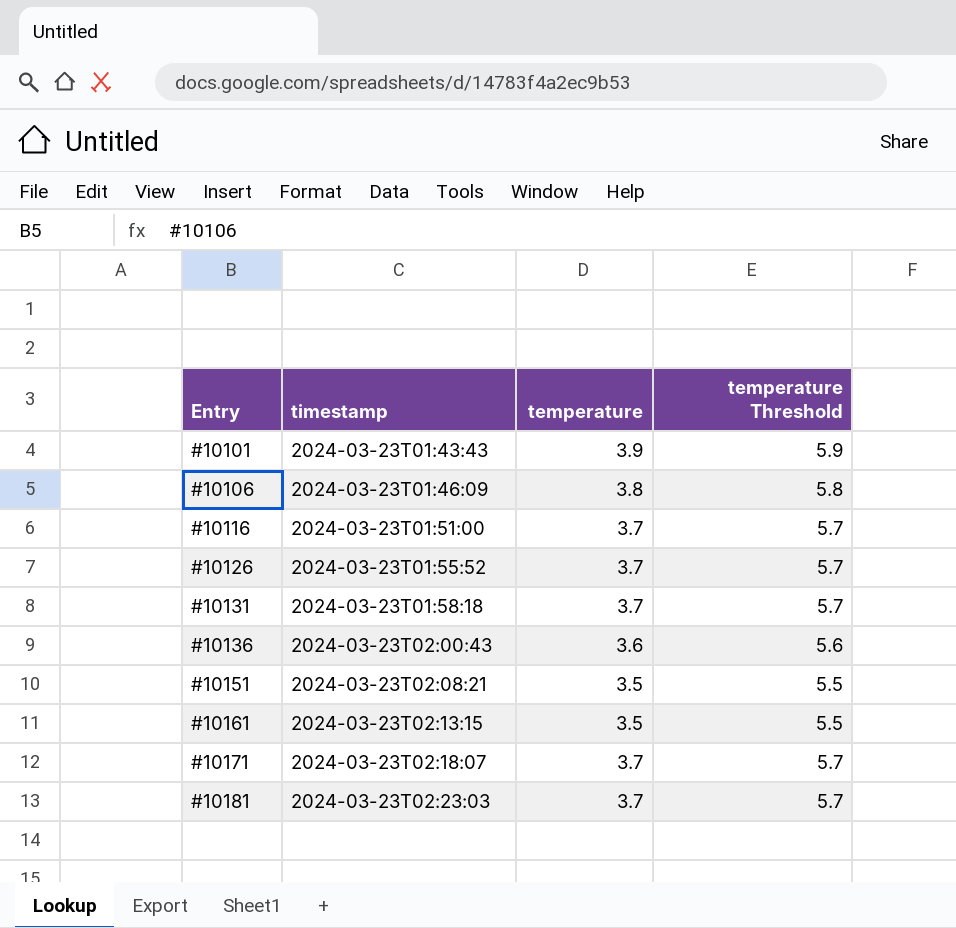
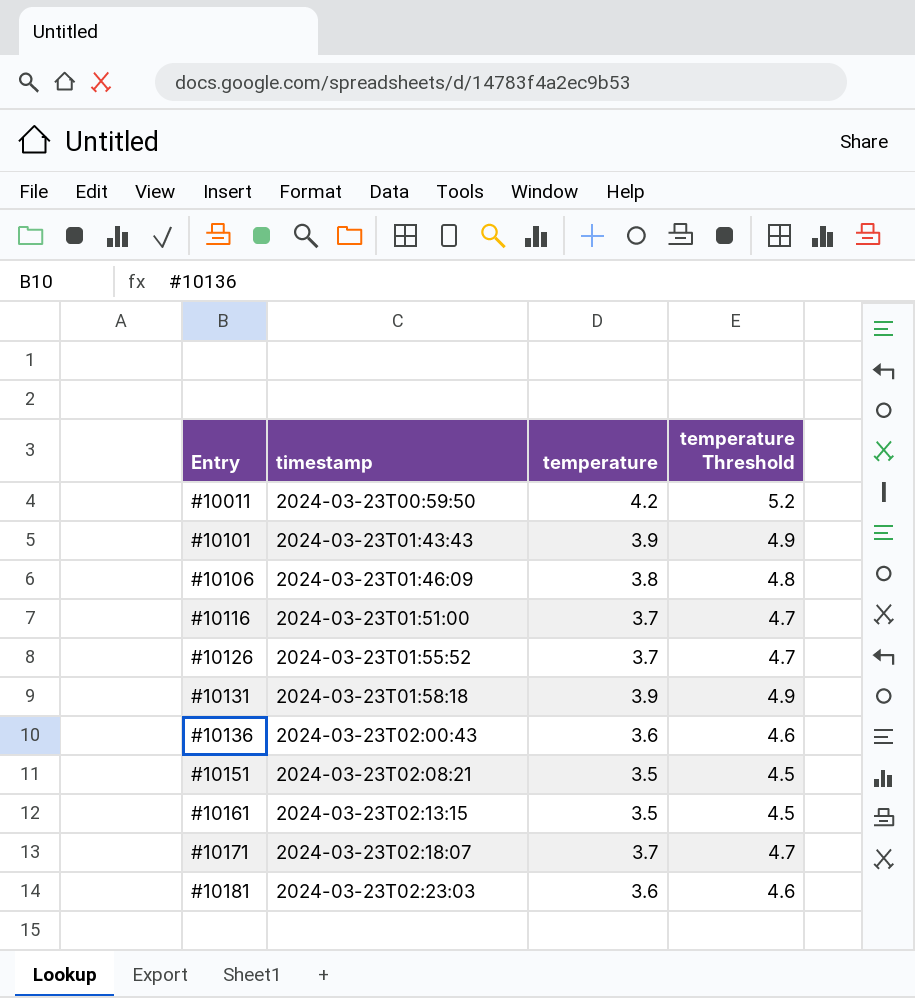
column temperature Threshold | formula: [temperature] + 2 -> [temperature] + 1
row #10011: none -> 2024-03-23T00:59:50 | 4.2 | 5.2
#10131 | temperature: 3.7 -> 3.9
#10181 | temperature: 3.7 -> 3.6

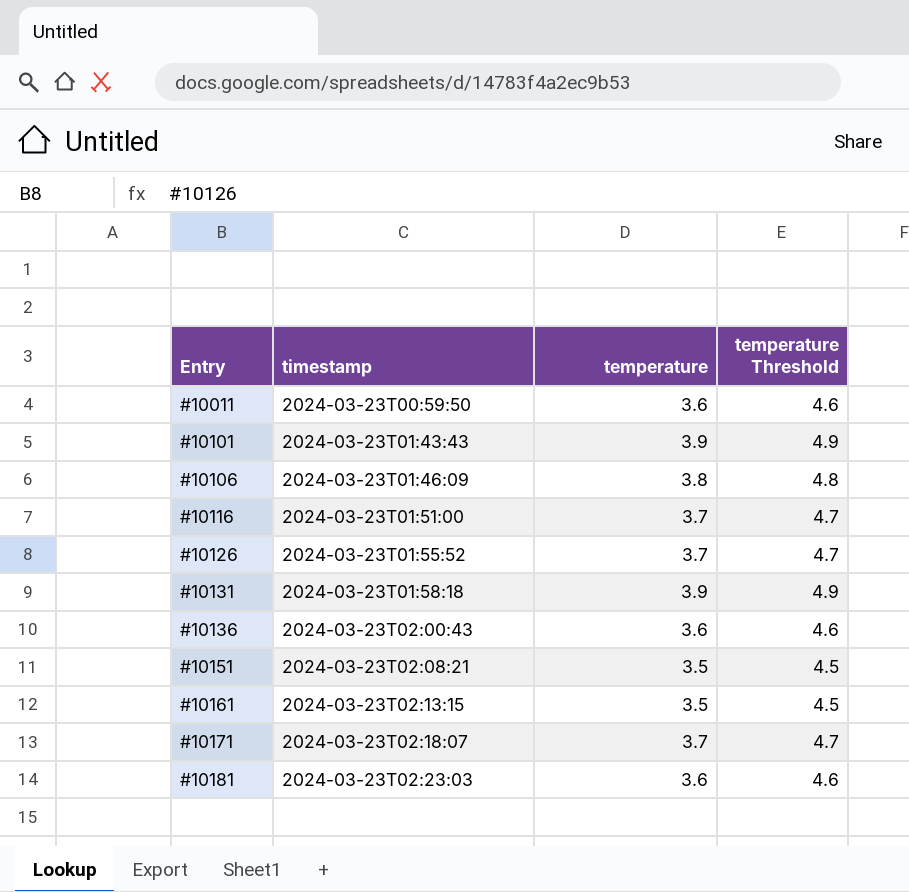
#10011 | temperature: 4.2 -> 3.6
#10011 | temperature Threshold: 5.2 -> 4.6

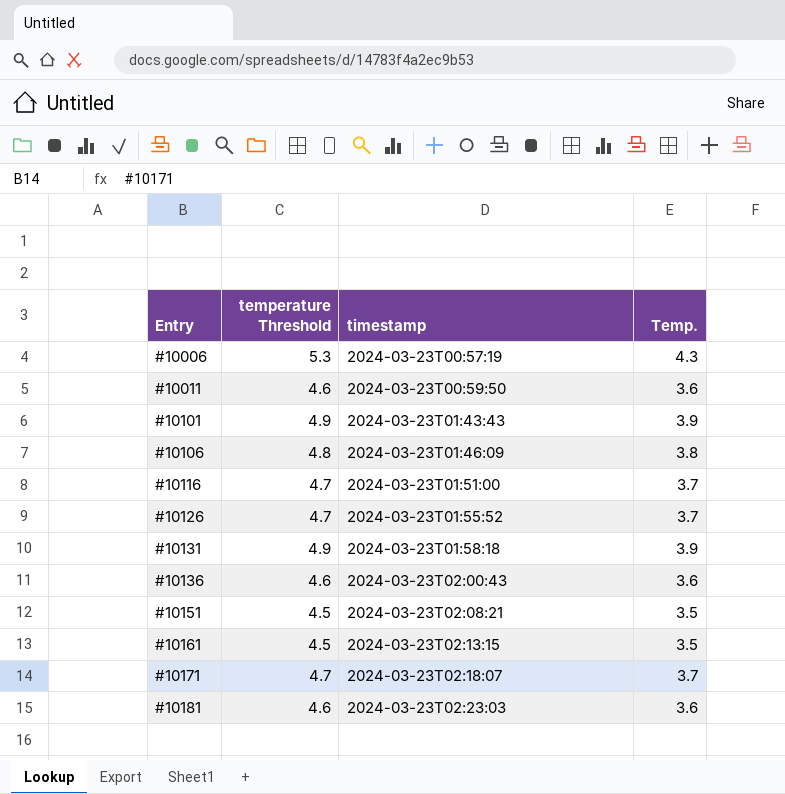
column temperature Threshold | position: 4 -> 2
column name: temperature -> Temp.
row #10006: none -> 5.3 | 2024-03-23T00:57:19 | 4.3

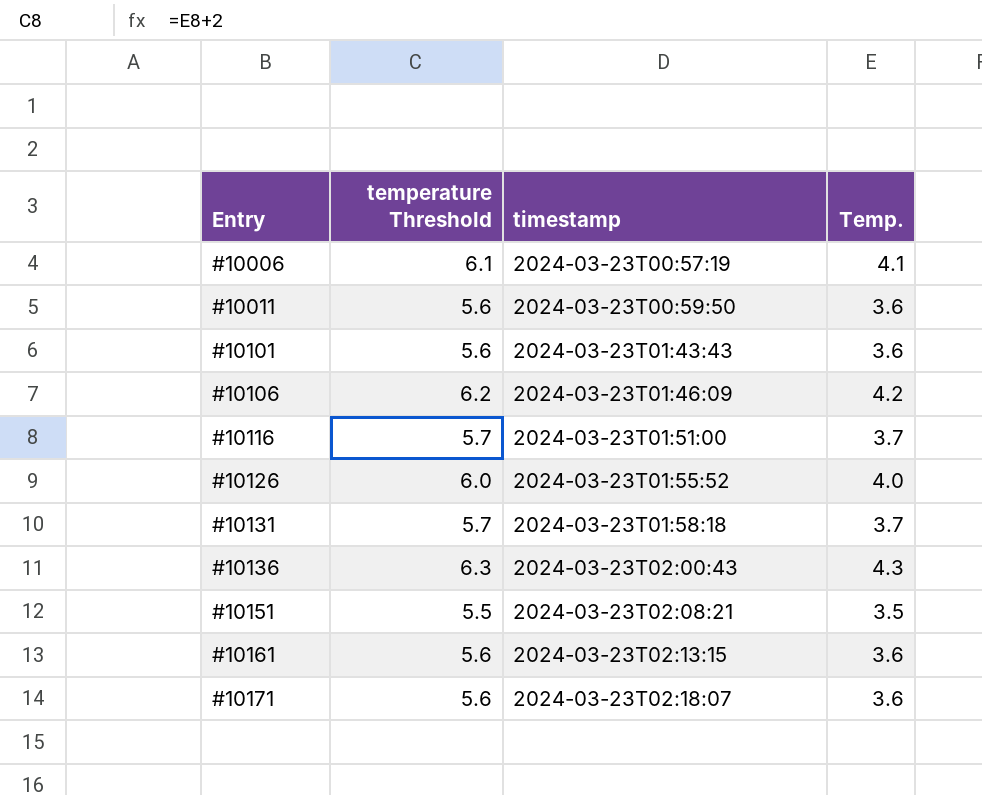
column temperature Threshold | formula: [Temp.] + 1 -> [Temp.] + 2
row #10181: 4.6 | 2024-03-23T02:23:03 | 3.6 -> none
#10006 | Temp.: 4.3 -> 4.1
#10101 | Temp.: 3.9 -> 3.6
#10106 | Temp.: 3.8 -> 4.2
#10126 | Temp.: 3.7 -> 4.0
#10131 | Temp.: 3.9 -> 3.7
#10136 | Temp.: 3.6 -> 4.3
#10161 | Temp.: 3.5 -> 3.6
#10171 | Temp.: 3.7 -> 3.6

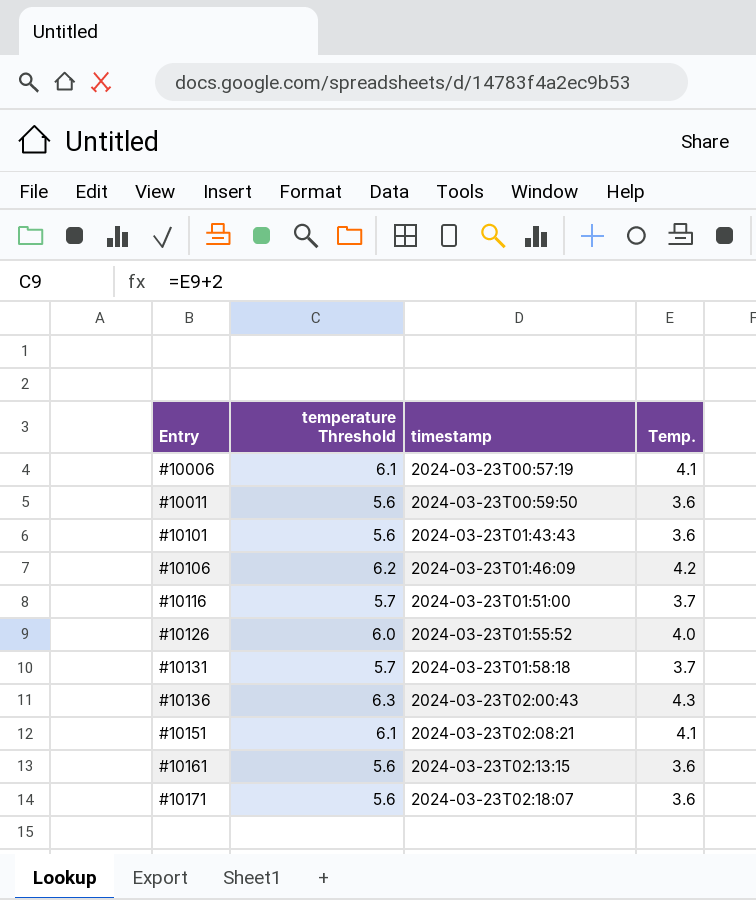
#10151 | temperature Threshold: 5.5 -> 6.1
#10151 | Temp.: 3.5 -> 4.1

